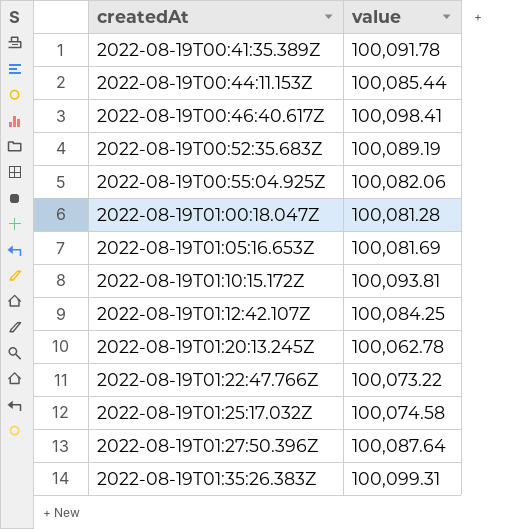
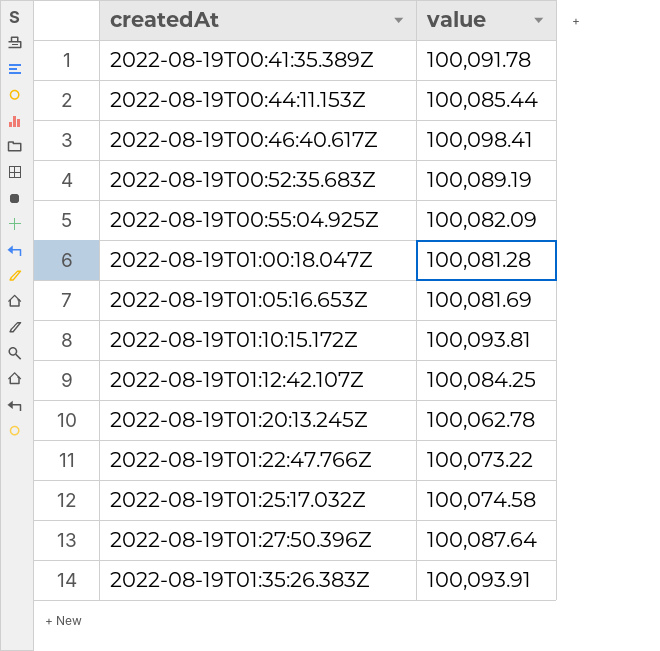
2022-08-19T00:55:04.925Z | value: 100,082.06 -> 100,082.09
2022-08-19T01:35:26.383Z | value: 100,099.31 -> 100,093.91

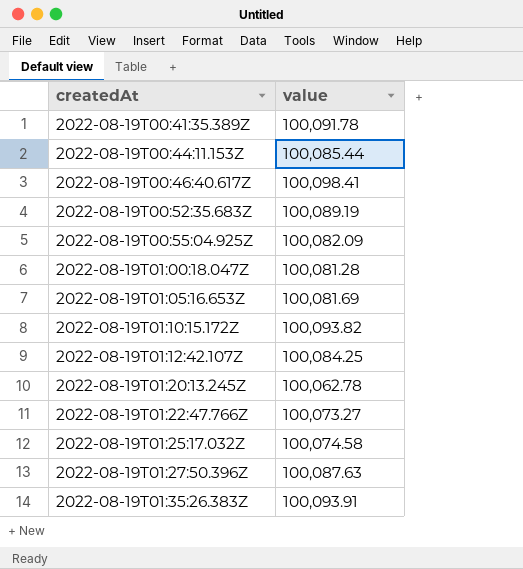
2022-08-19T01:10:15.172Z | value: 100,093.81 -> 100,093.82
2022-08-19T01:22:47.766Z | value: 100,073.22 -> 100,073.27
2022-08-19T01:27:50.396Z | value: 100,087.64 -> 100,087.63

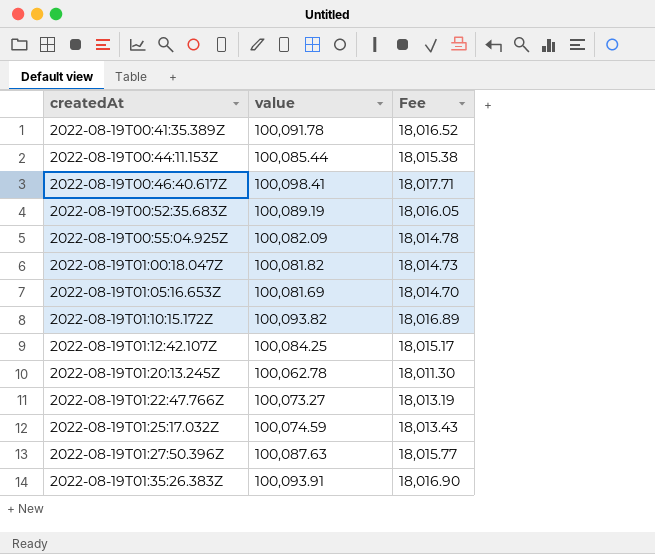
column Fee | formula: none -> [value] * 0.18
2022-08-19T01:00:18.047Z | value: 100,081.28 -> 100,081.82
2022-08-19T01:25:17.032Z | value: 100,074.58 -> 100,074.59

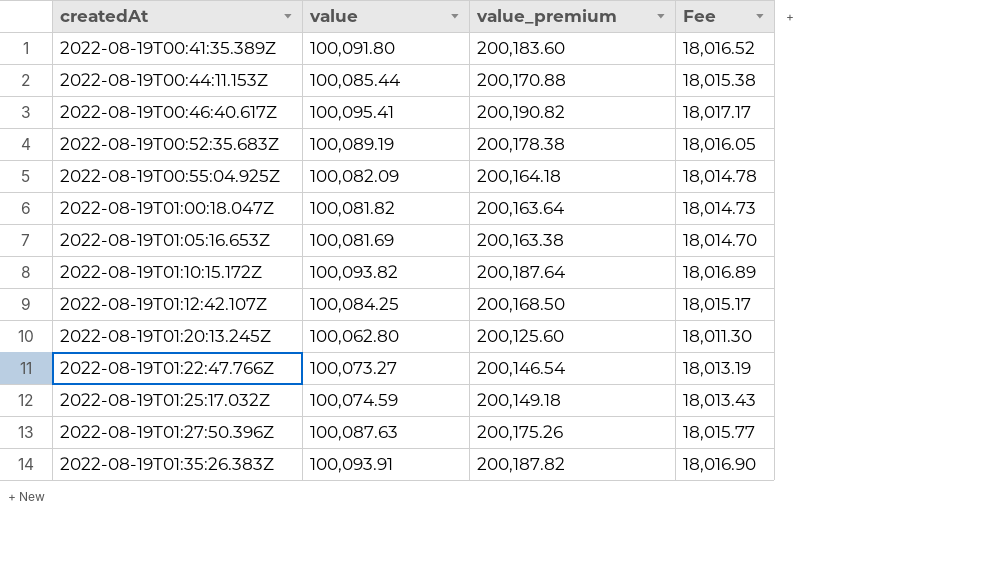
column value_premium | formula: none -> [value] * 2
2022-08-19T00:41:35.389Z | value: 100,091.78 -> 100,091.80
2022-08-19T00:46:40.617Z | value: 100,098.41 -> 100,095.41
2022-08-19T00:46:40.617Z | Fee: 18,017.71 -> 18,017.17
2022-08-19T01:20:13.245Z | value: 100,062.78 -> 100,062.80

